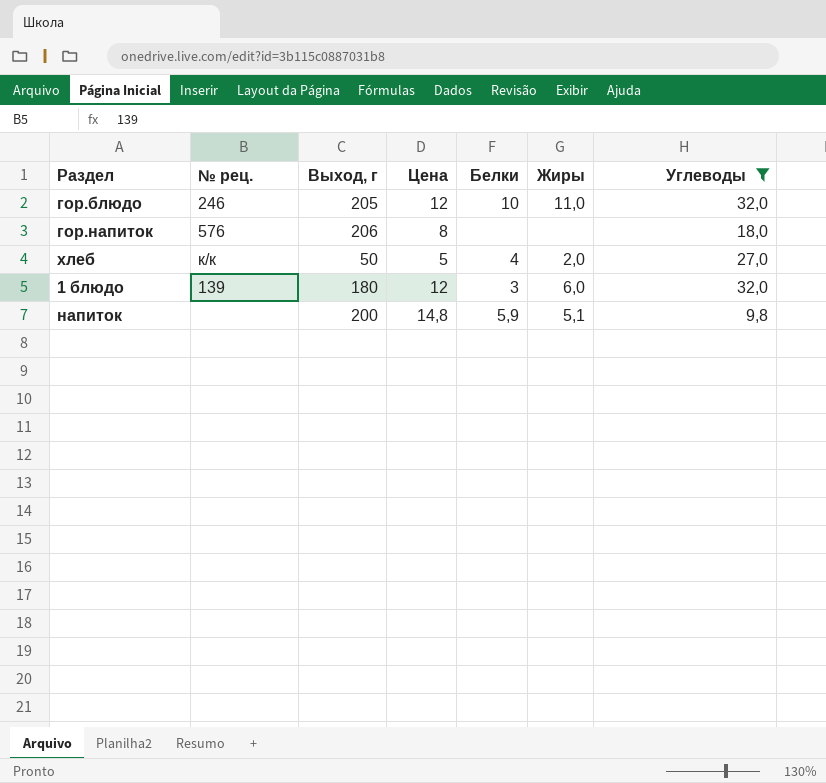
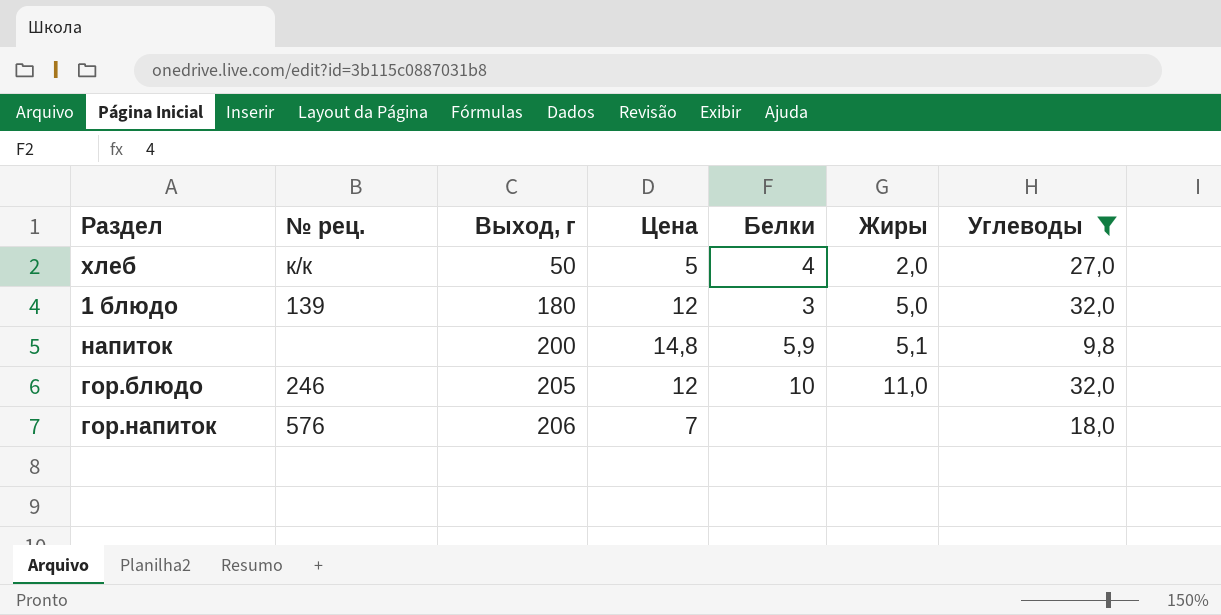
row order: none -> Выход, г ascending
1 блюдо | Жиры: 6,0 -> 5,0
гор.напиток | Цена: 8 -> 7

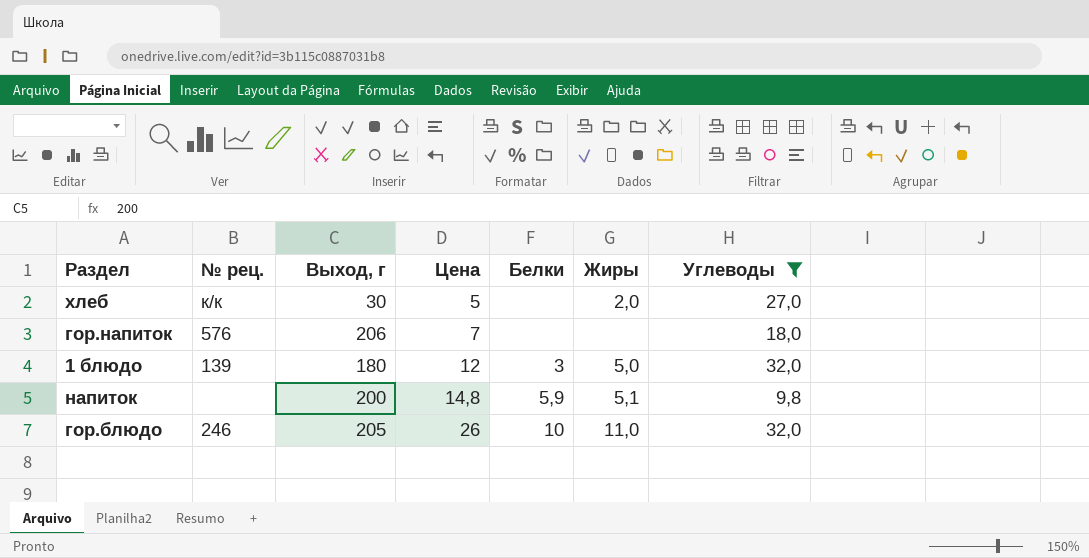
row order: Выход, г ascending -> Цена ascending
хлеб | Выход, г: 50 -> 30
хлеб | Белки: 4 -> none
гор.блюдо | Цена: 12 -> 26

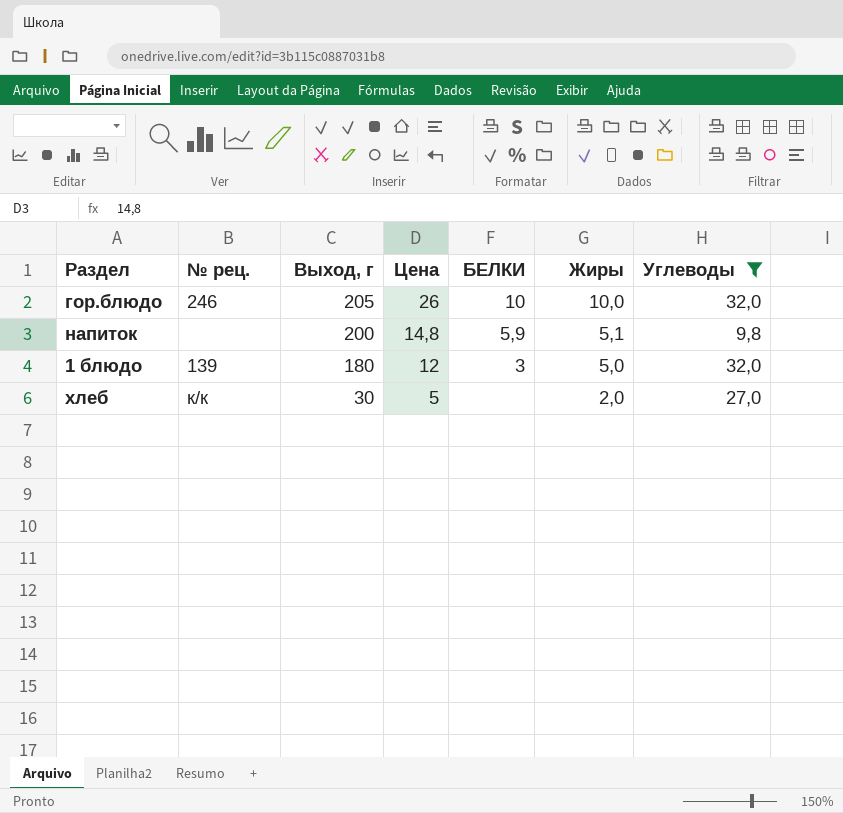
row order: Цена ascending -> Выход, г descending
column name: Белки -> БЕЛКИ
row гор.напиток: 576 | 206 | 7 | none | none | 18,0 -> none
гор.блюдо | Жиры: 11,0 -> 10,0

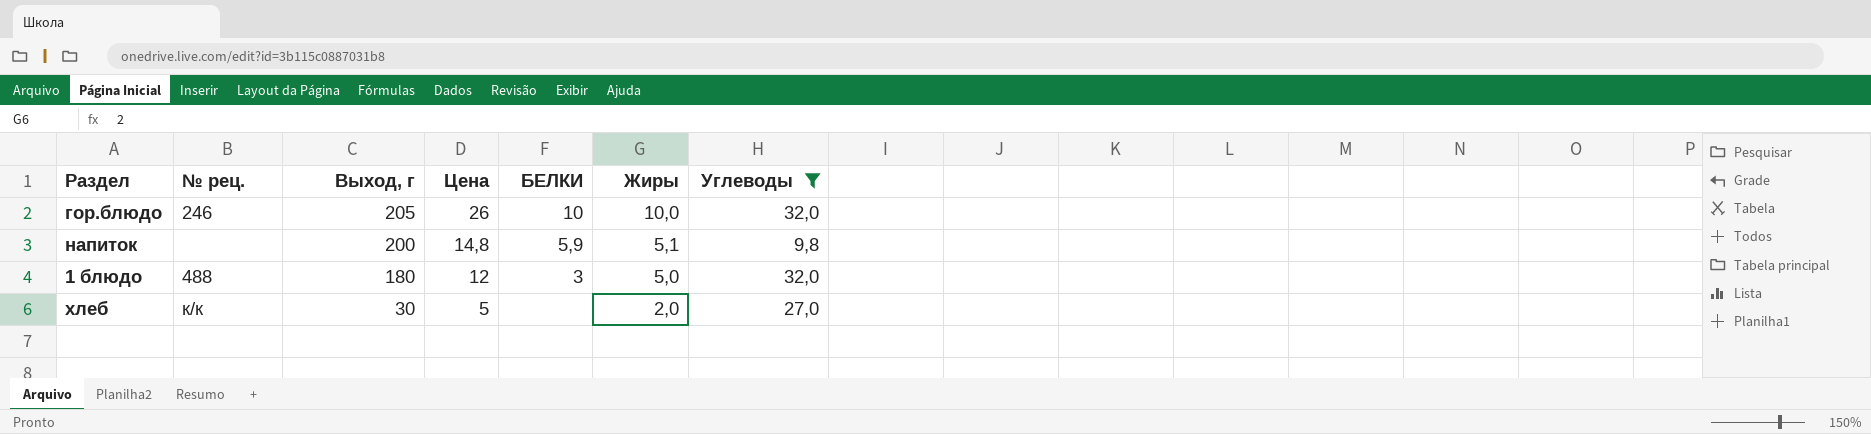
1 блюдо | № рец.: 139 -> 488

